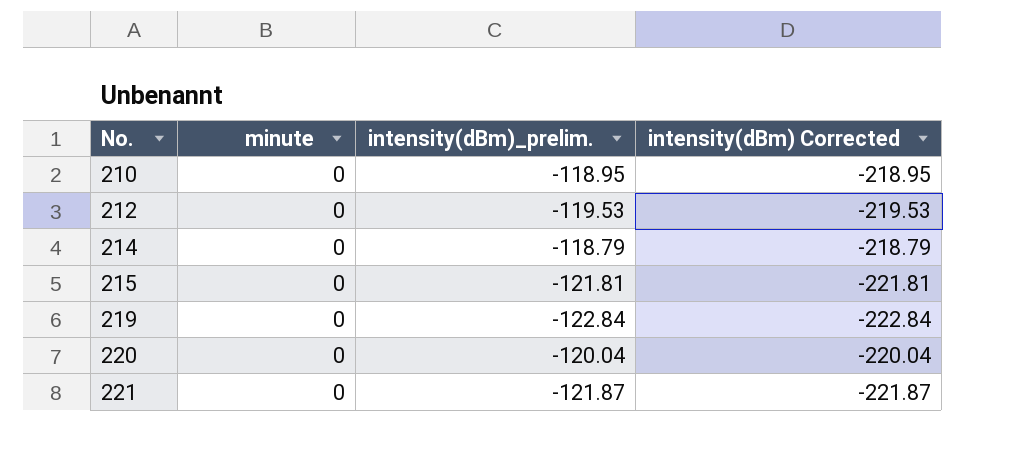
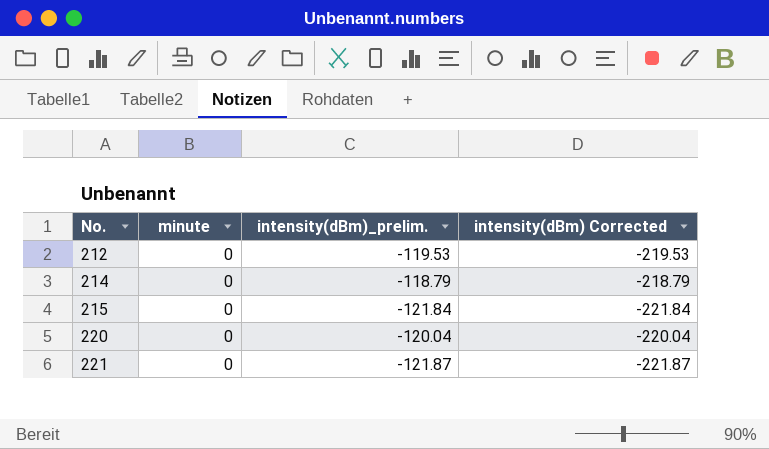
row 210: 0 | -118.95 | -218.95 -> none
row 219: 0 | -122.84 | -222.84 -> none
215 | intensity(dBm)_prelim.: -121.81 -> -121.84
215 | intensity(dBm) Corrected: -221.81 -> -221.84

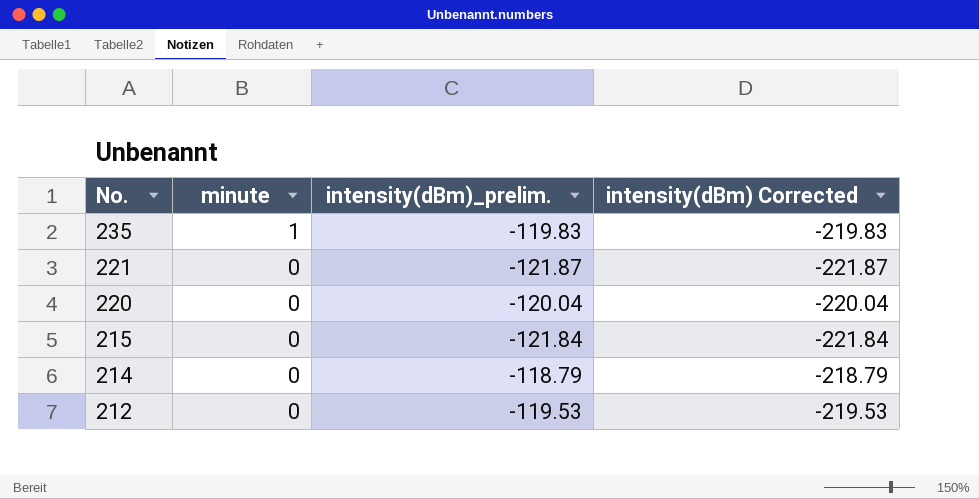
row order: No. ascending -> No. descending
row 235: none -> 1 | -119.83 | -219.83

